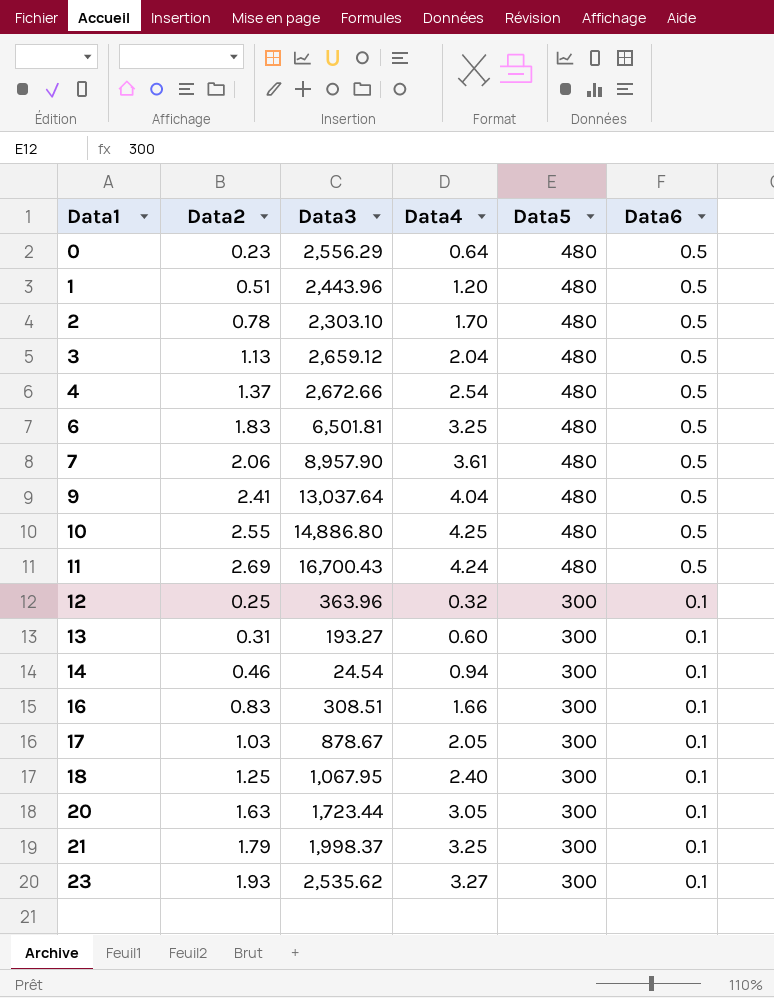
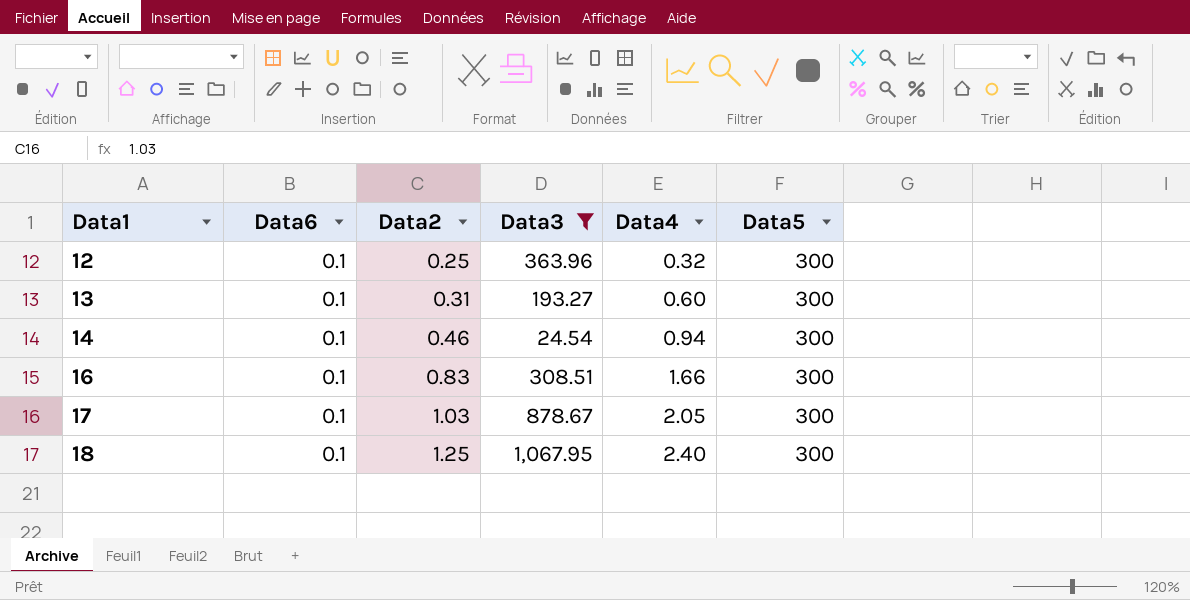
filter: none -> Data3 <= 1,067.95
column Data6 | position: 6 -> 2

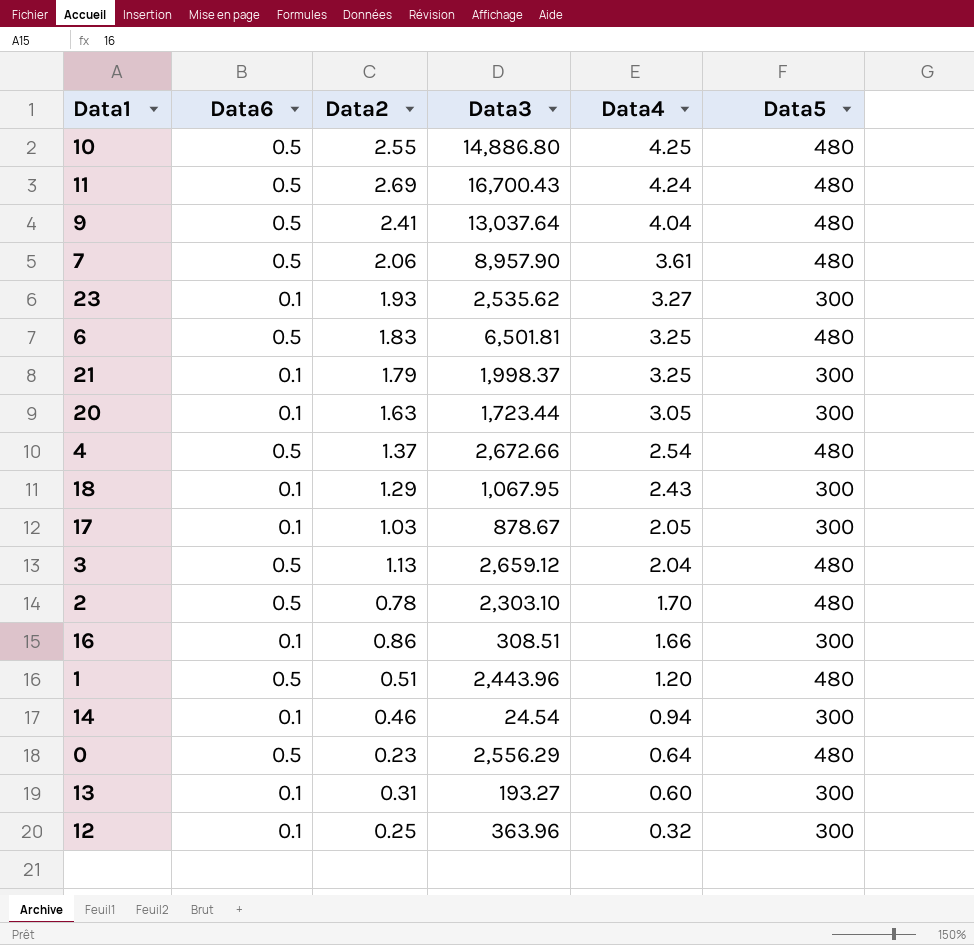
filter: Data3 <= 1,067.95 -> none
row order: Data1 ascending -> Data4 descending
18 | Data2: 1.25 -> 1.29
18 | Data4: 2.40 -> 2.43
16 | Data2: 0.83 -> 0.86

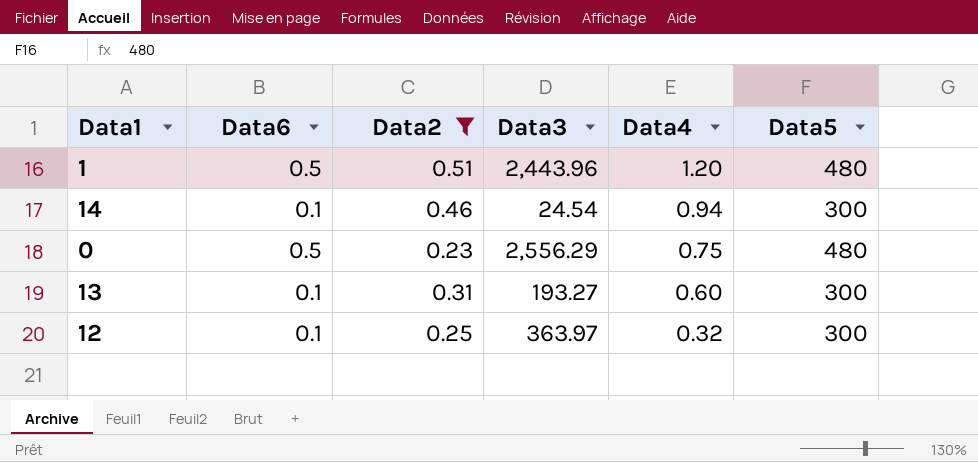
filter: none -> Data2 <= 0.51
0 | Data4: 0.64 -> 0.75
12 | Data3: 363.96 -> 363.97

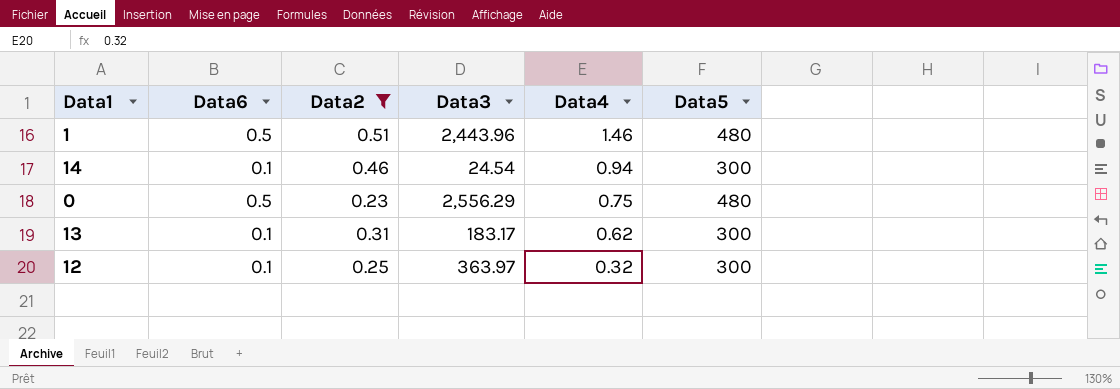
1 | Data4: 1.20 -> 1.46
13 | Data3: 193.27 -> 183.17
13 | Data4: 0.60 -> 0.62

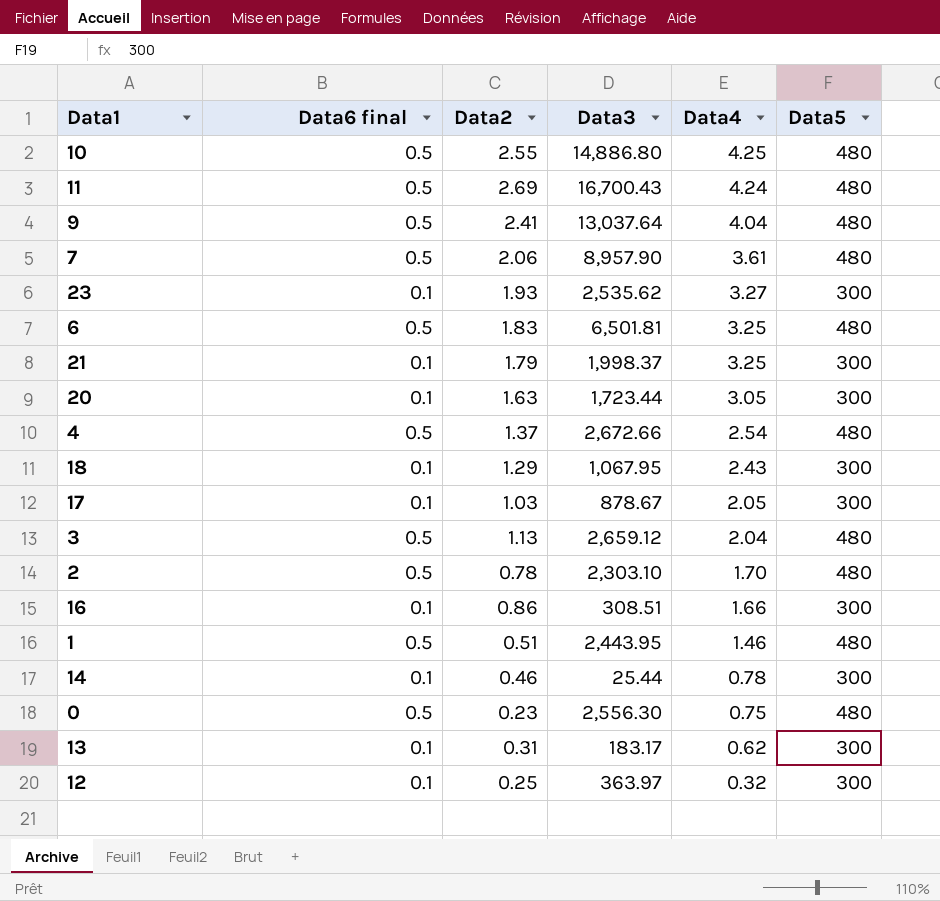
filter: Data2 <= 0.51 -> none
column name: Data6 -> Data6 final
1 | Data3: 2,443.96 -> 2,443.95
14 | Data3: 24.54 -> 25.44
14 | Data4: 0.94 -> 0.78
0 | Data3: 2,556.29 -> 2,556.30

